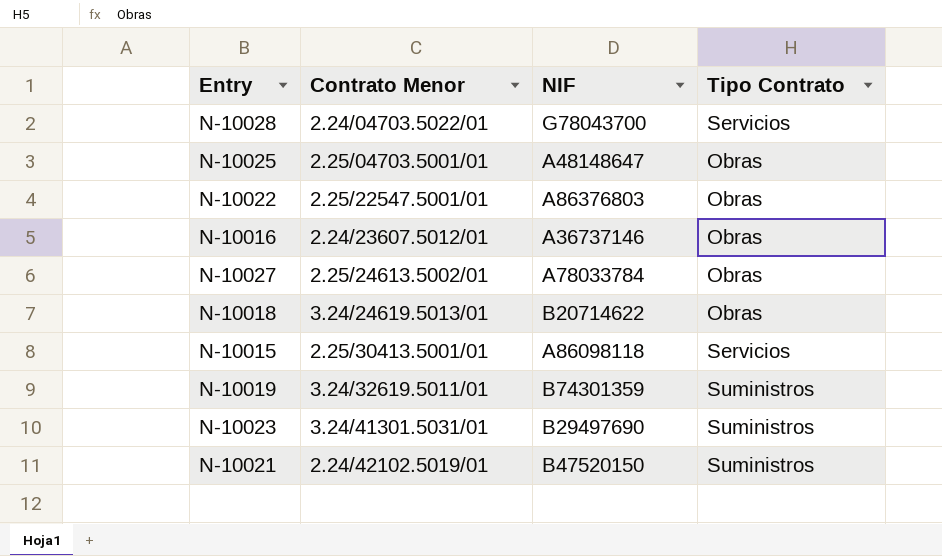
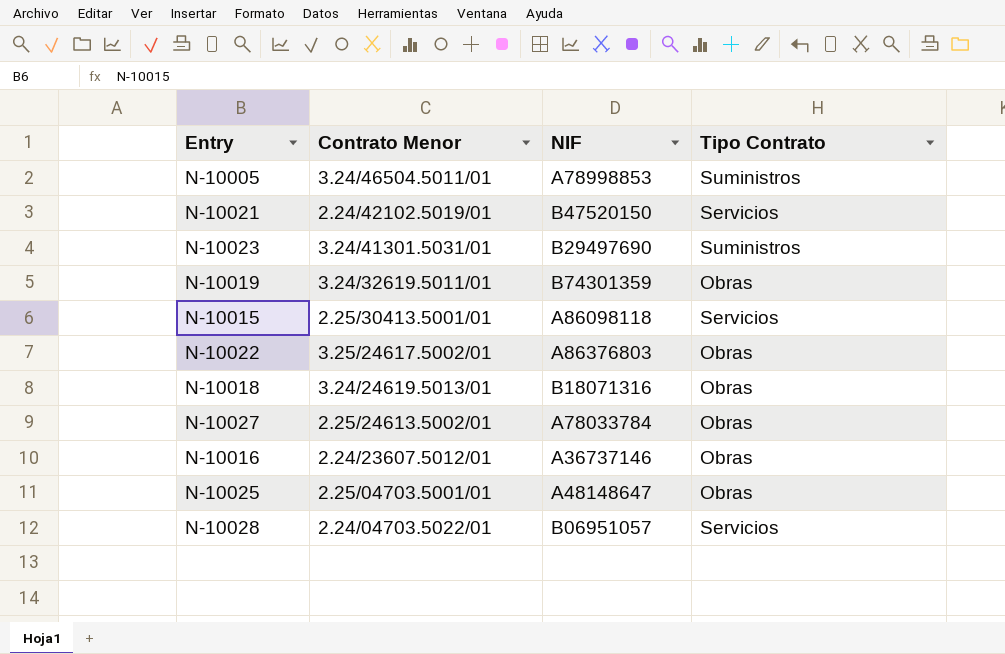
row order: Contrato Menor ascending -> Contrato Menor descending
row N-10005: none -> 3.24/46504.5011/01 | A78998853 | Suministros
N-10021 | Tipo Contrato: Suministros -> Servicios
N-10019 | Tipo Contrato: Suministros -> Obras
N-10022 | Contrato Menor: 2.25/22547.5001/01 -> 3.25/24617.5002/01
N-10018 | NIF: B20714622 -> B18071316
N-10028 | NIF: G78043700 -> B06951057

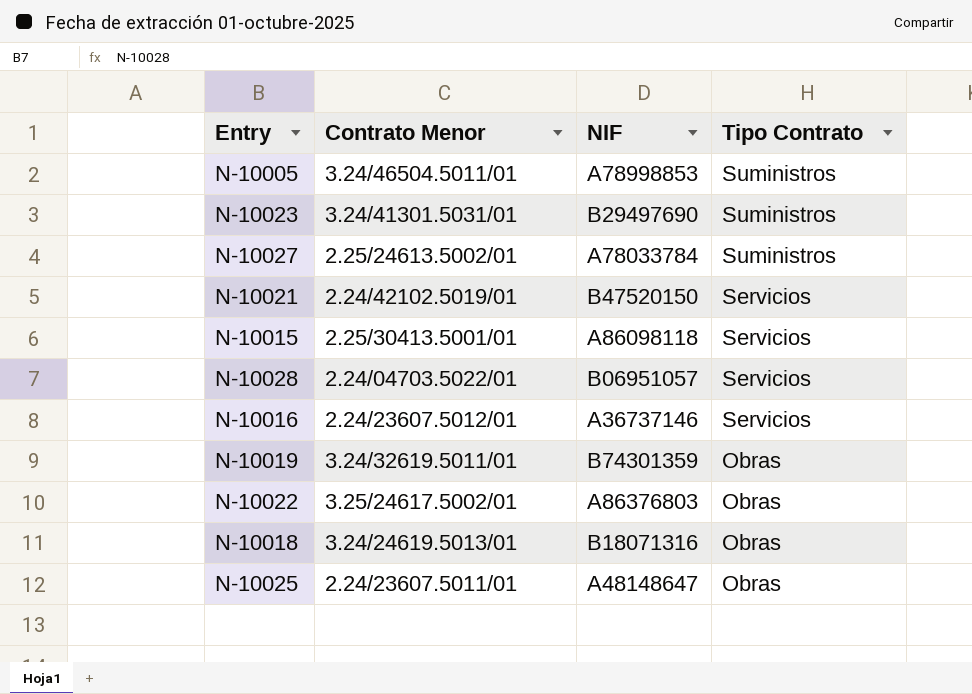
row order: Contrato Menor descending -> Tipo Contrato descending
N-10027 | Tipo Contrato: Obras -> Suministros
N-10016 | Tipo Contrato: Obras -> Servicios
N-10025 | Contrato Menor: 2.25/04703.5001/01 -> 2.24/23607.5011/01

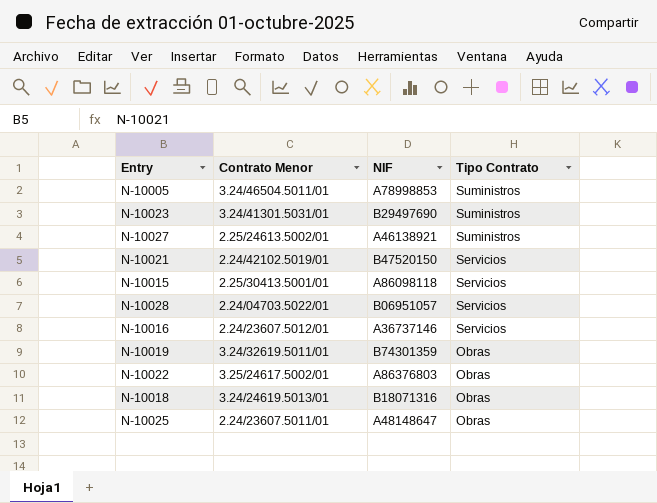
N-10027 | NIF: A78033784 -> A46138921

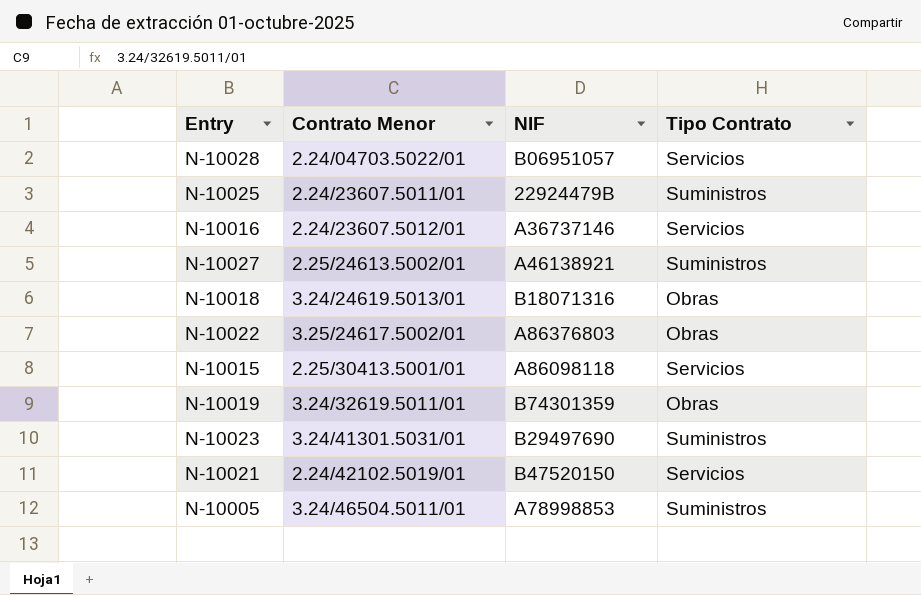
row order: Tipo Contrato descending -> Contrato Menor ascending
N-10025 | NIF: A48148647 -> 22924479B
N-10025 | Tipo Contrato: Obras -> Suministros

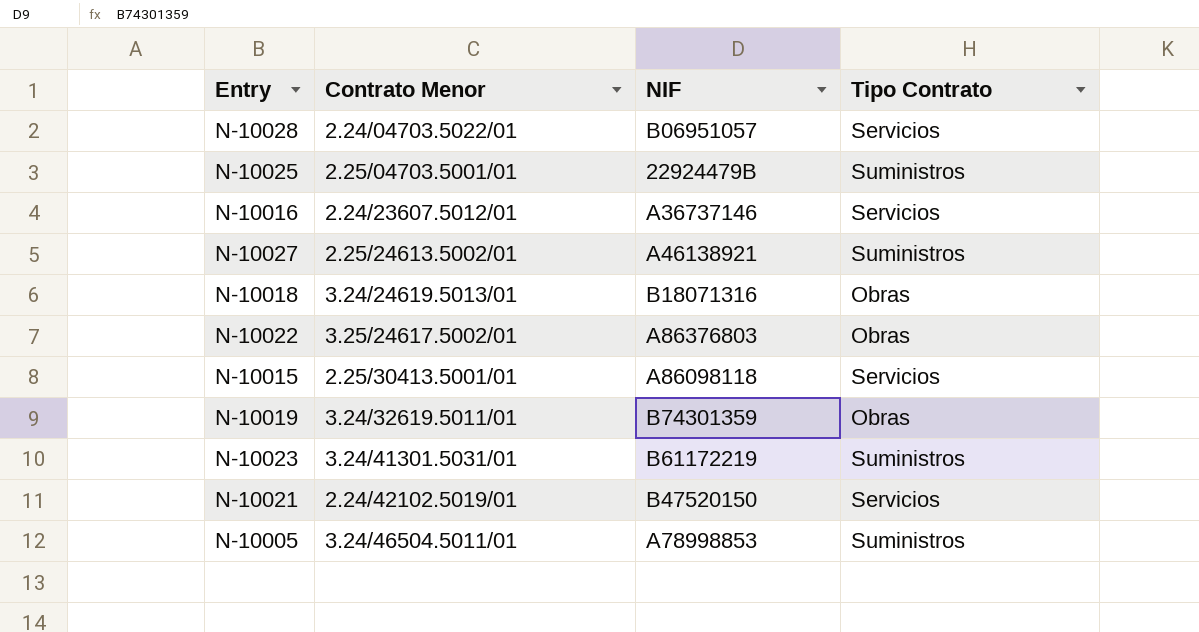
N-10025 | Contrato Menor: 2.24/23607.5011/01 -> 2.25/04703.5001/01
N-10023 | NIF: B29497690 -> B61172219

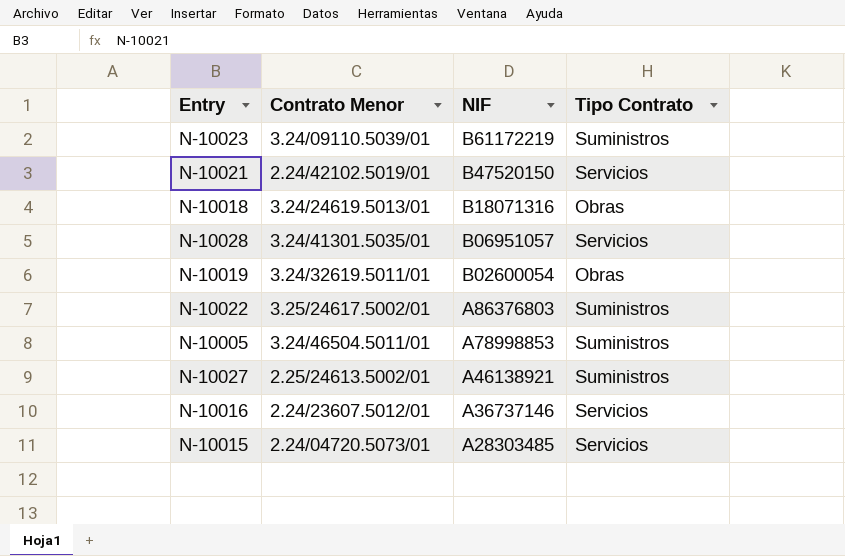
row order: Contrato Menor ascending -> NIF descending
row N-10025: 2.25/04703.5001/01 | 22924479B | Suministros -> none
N-10023 | Contrato Menor: 3.24/41301.5031/01 -> 3.24/09110.5039/01
N-10028 | Contrato Menor: 2.24/04703.5022/01 -> 3.24/41301.5035/01
N-10019 | NIF: B74301359 -> B02600054
N-10022 | Tipo Contrato: Obras -> Suministros
N-10015 | Contrato Menor: 2.25/30413.5001/01 -> 2.24/04720.5073/01
N-10015 | NIF: A86098118 -> A28303485

